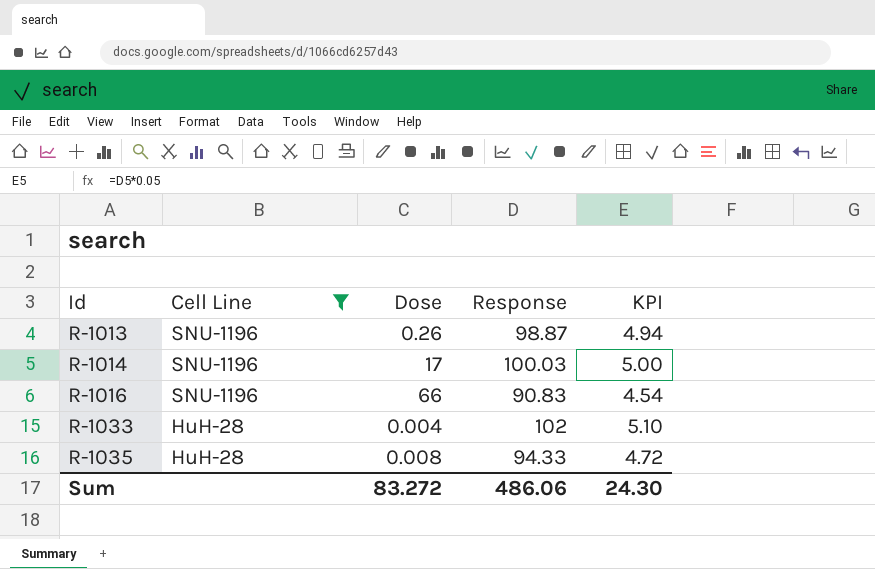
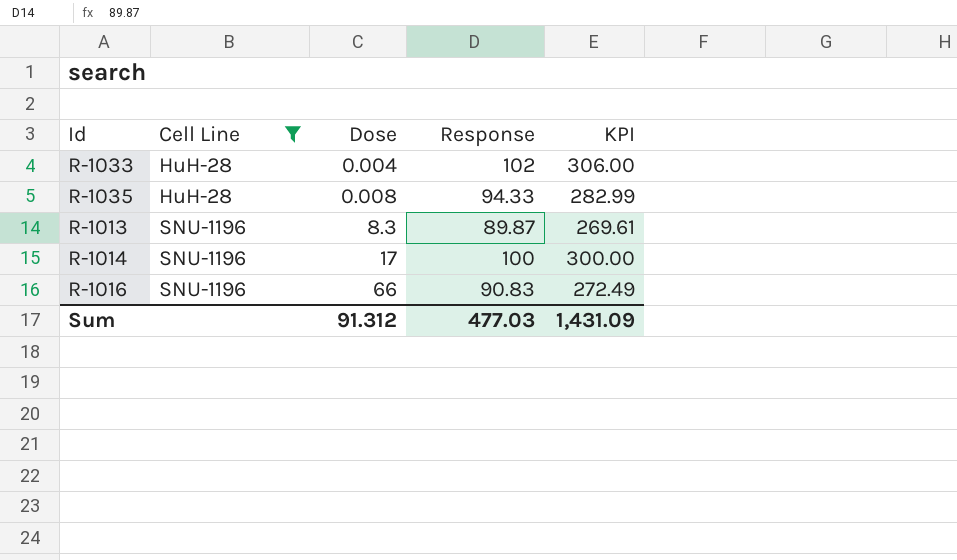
row order: Id ascending -> Cell Line ascending
column KPI | formula: [Response] * 0.05 -> [Response] * 3
R-1013 | Dose: 0.26 -> 8.3
R-1013 | Response: 98.87 -> 89.87
R-1014 | Response: 100.03 -> 100
Sum | Dose: 83.272 -> 91.312
Sum | Response: 486.06 -> 477.03
Sum | KPI: 24.30 -> 1,431.09

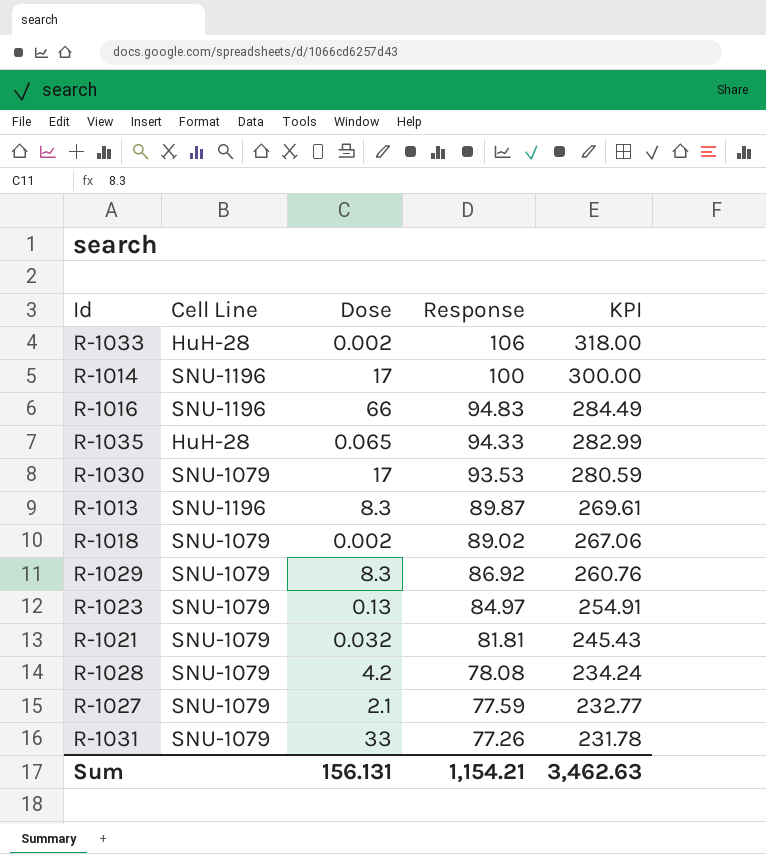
filter: Cell Line != SNU-1079 -> none
row order: Cell Line ascending -> Response descending
R-1033 | Dose: 0.004 -> 0.002
R-1033 | Response: 102 -> 106
R-1033 | KPI: 306.00 -> 318.00
R-1016 | Response: 90.83 -> 94.83
R-1016 | KPI: 272.49 -> 284.49
R-1035 | Dose: 0.008 -> 0.065
Sum | Dose: 91.312 -> 156.131
Sum | Response: 477.03 -> 1,154.21
Sum | KPI: 1,431.09 -> 3,462.63

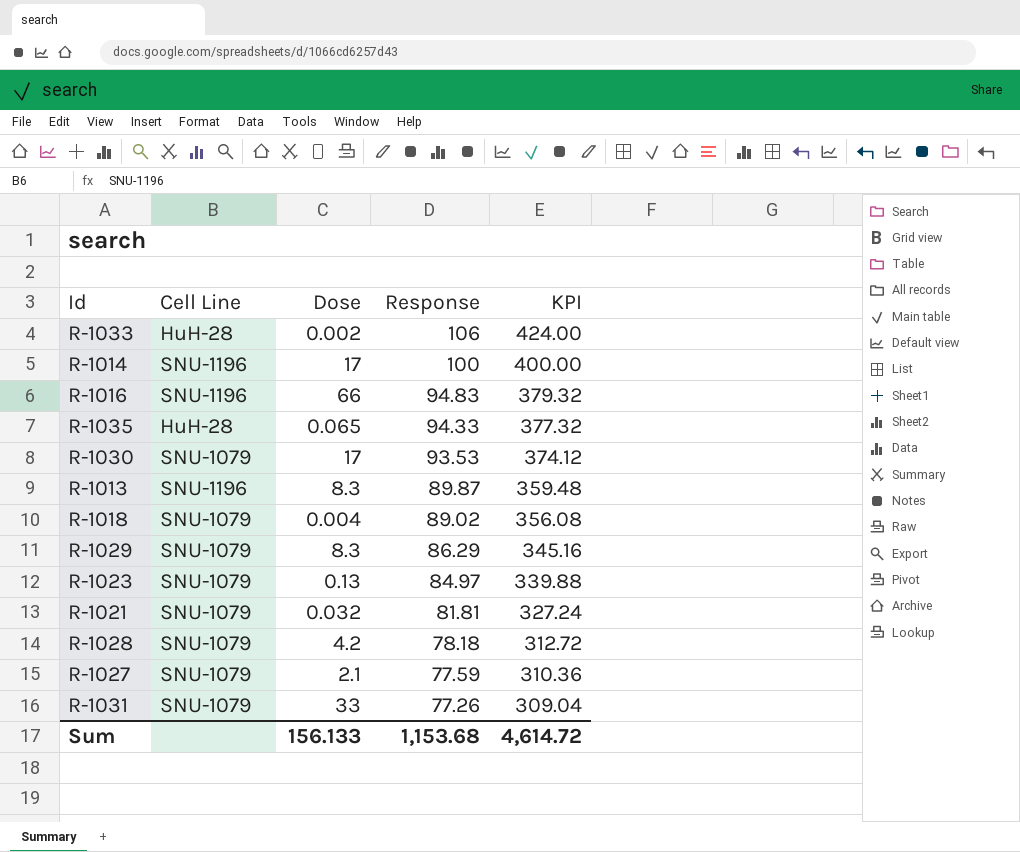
column KPI | formula: [Response] * 3 -> [Response] * 4
R-1018 | Dose: 0.002 -> 0.004
R-1029 | Response: 86.92 -> 86.29
R-1028 | Response: 78.08 -> 78.18
Sum | Dose: 156.131 -> 156.133
Sum | Response: 1,154.21 -> 1,153.68
Sum | KPI: 3,462.63 -> 4,614.72

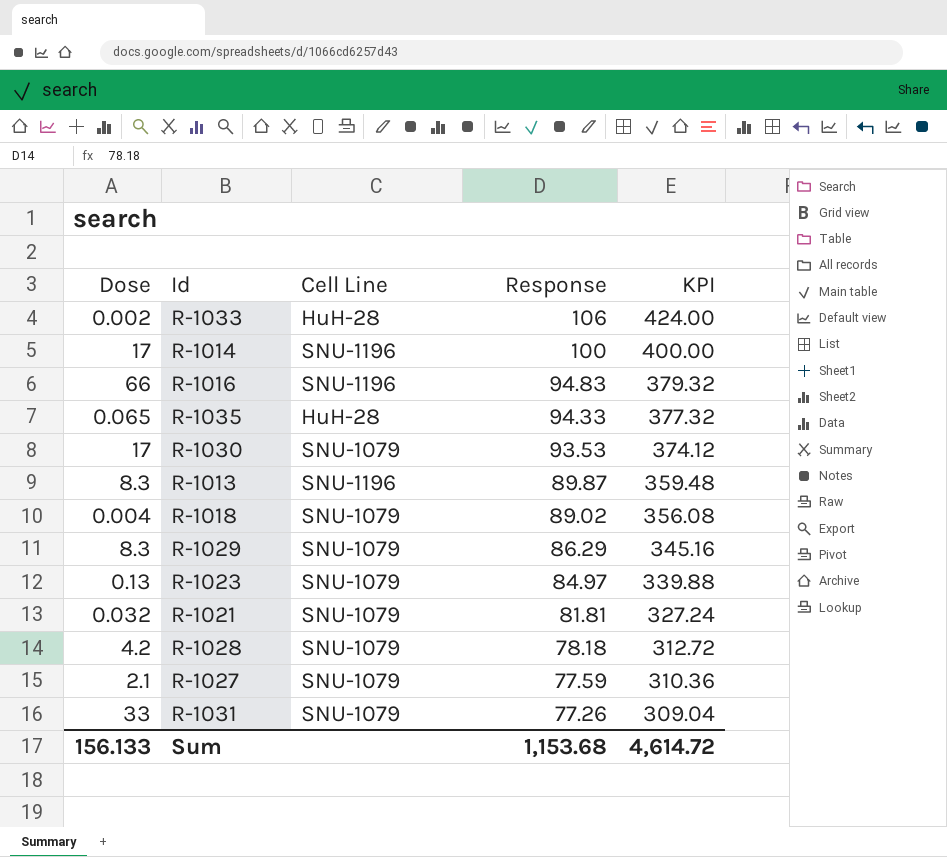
column Dose | position: 3 -> 1

